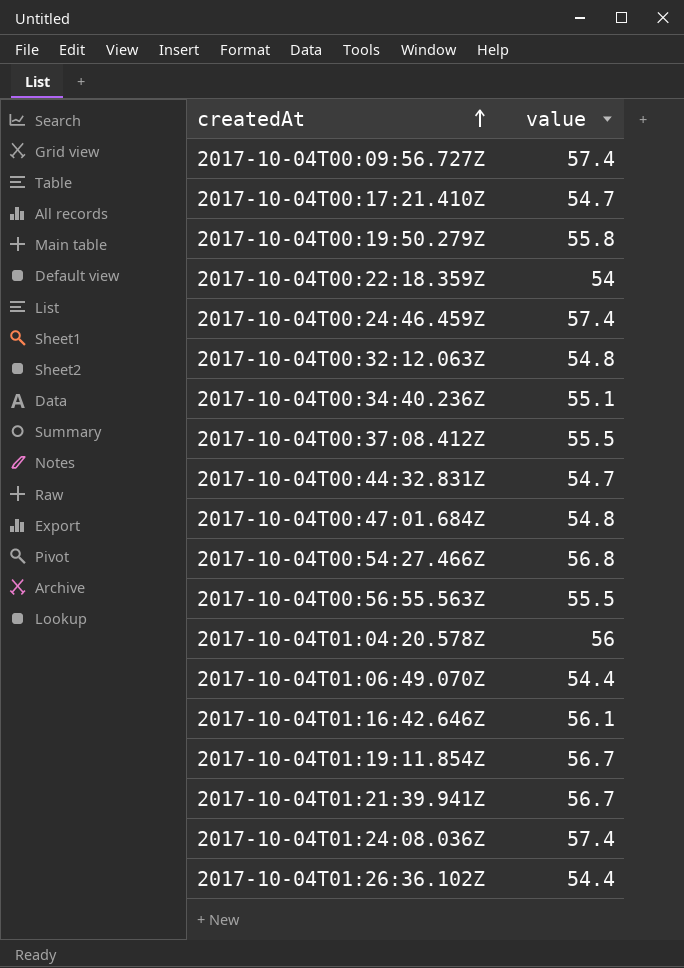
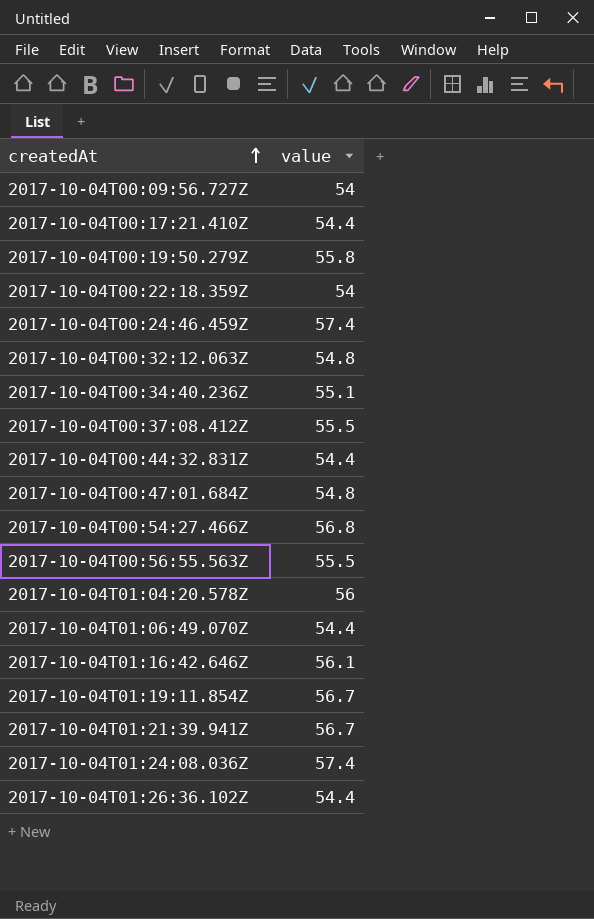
2017-10-04T00:09:56.727Z | value: 57.4 -> 54
2017-10-04T00:17:21.410Z | value: 54.7 -> 54.4
2017-10-04T00:44:32.831Z | value: 54.7 -> 54.4

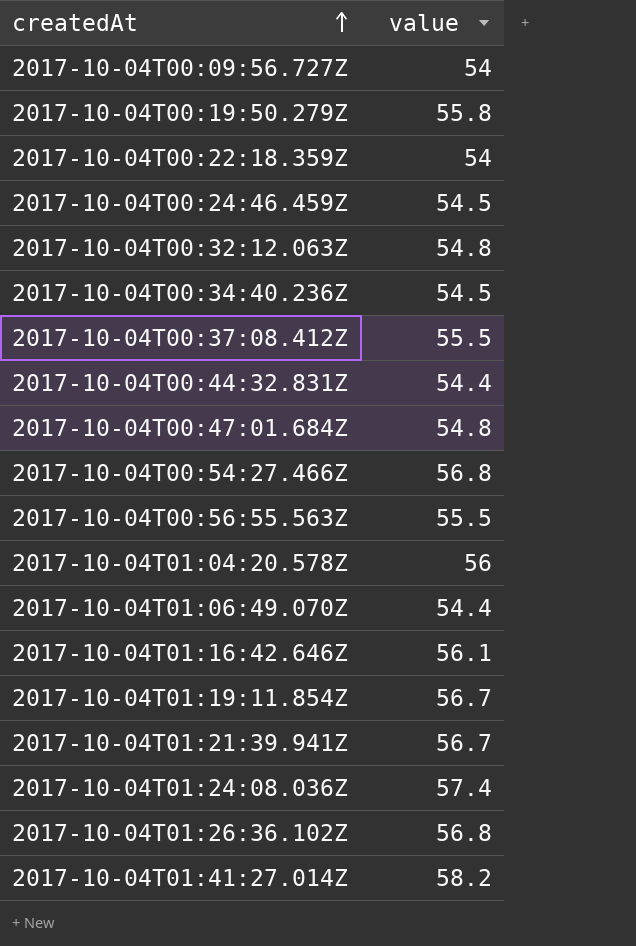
row 2017-10-04T00:17:21.410Z: 54.4 -> none
2017-10-04T00:24:46.459Z | value: 57.4 -> 54.5
2017-10-04T00:34:40.236Z | value: 55.1 -> 54.5
2017-10-04T01:26:36.102Z | value: 54.4 -> 56.8
row 2017-10-04T01:41:27.014Z: none -> 58.2

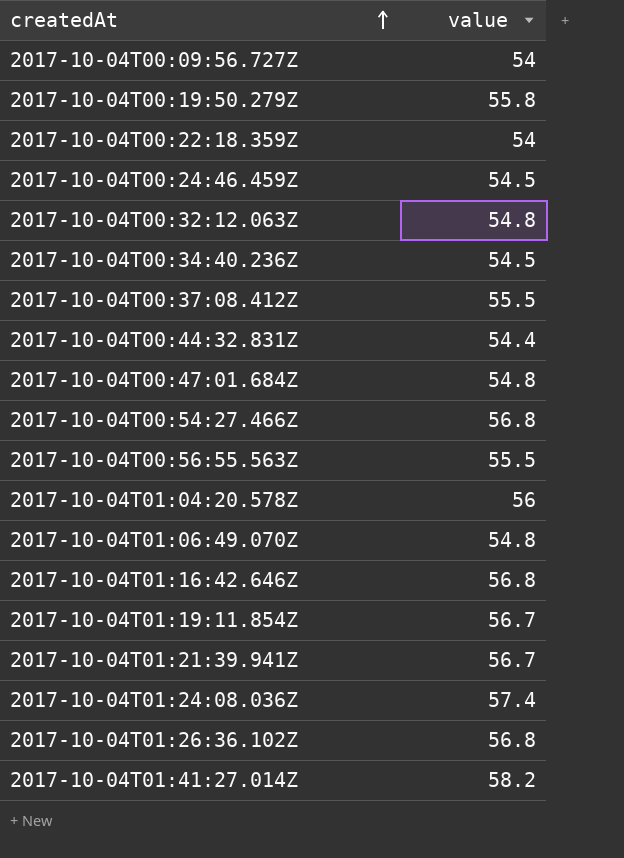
2017-10-04T01:06:49.070Z | value: 54.4 -> 54.8
2017-10-04T01:16:42.646Z | value: 56.1 -> 56.8

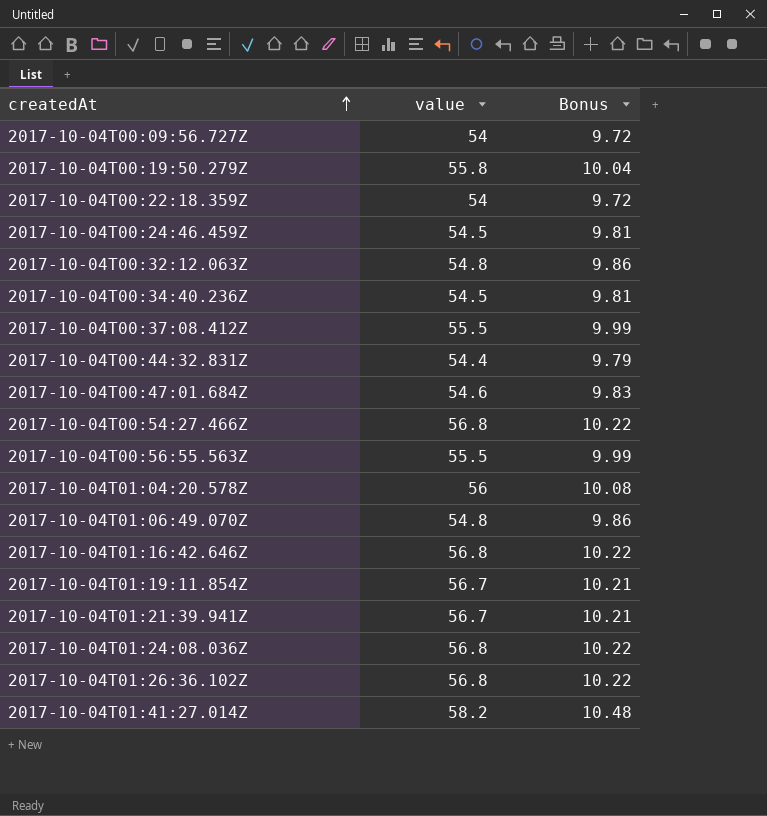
column Bonus | formula: none -> [value] * 0.18
2017-10-04T00:47:01.684Z | value: 54.8 -> 54.6
2017-10-04T01:24:08.036Z | value: 57.4 -> 56.8

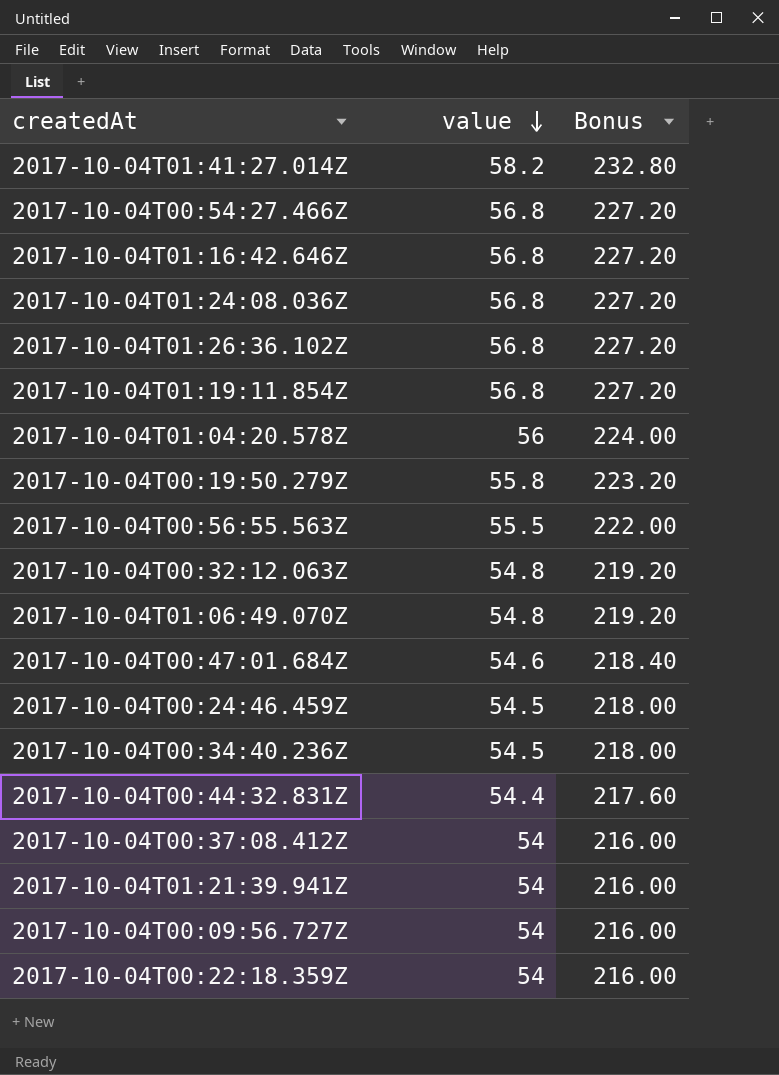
row order: createdAt ascending -> value descending
column Bonus | formula: [value] * 0.18 -> [value] * 4
2017-10-04T01:19:11.854Z | value: 56.7 -> 56.8
2017-10-04T00:37:08.412Z | value: 55.5 -> 54
2017-10-04T01:21:39.941Z | value: 56.7 -> 54

